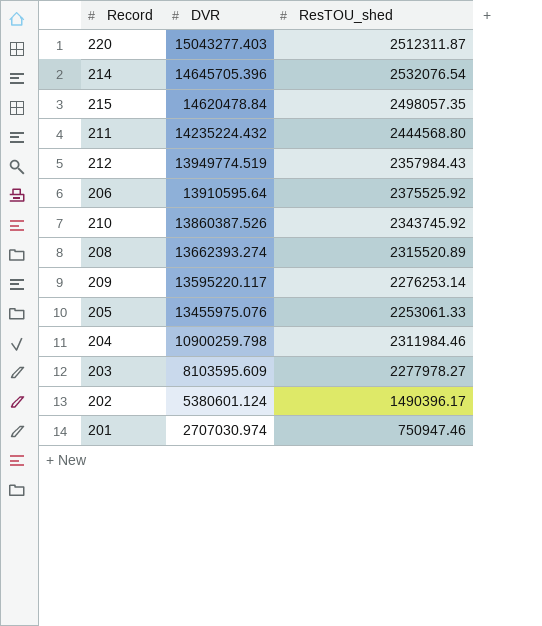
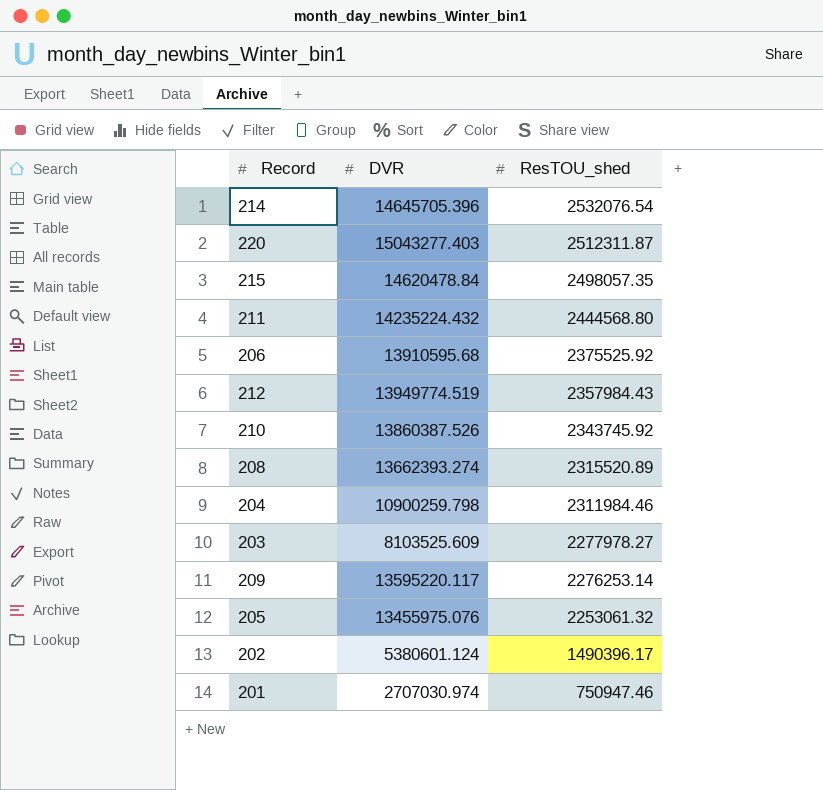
row order: DVR descending -> ResTOU_shed descending
206 | DVR: 13910595.64 -> 13910595.68
203 | DVR: 8103595.609 -> 8103525.609
205 | ResTOU_shed: 2253061.33 -> 2253061.32

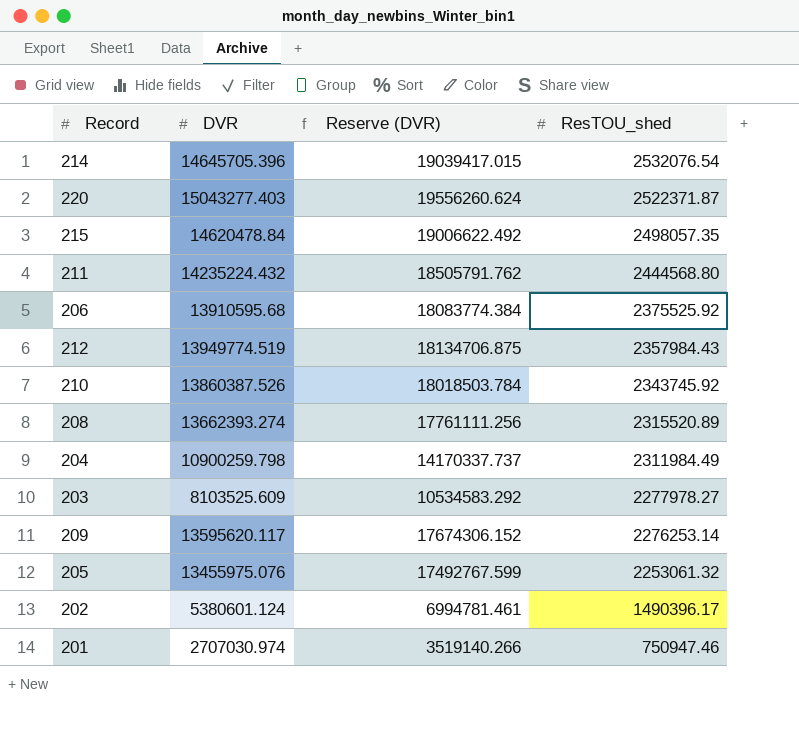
column Reserve (DVR) | formula: none -> [DVR] * 1.3
220 | ResTOU_shed: 2512311.87 -> 2522371.87
204 | ResTOU_shed: 2311984.46 -> 2311984.49
209 | DVR: 13595220.117 -> 13595620.117

